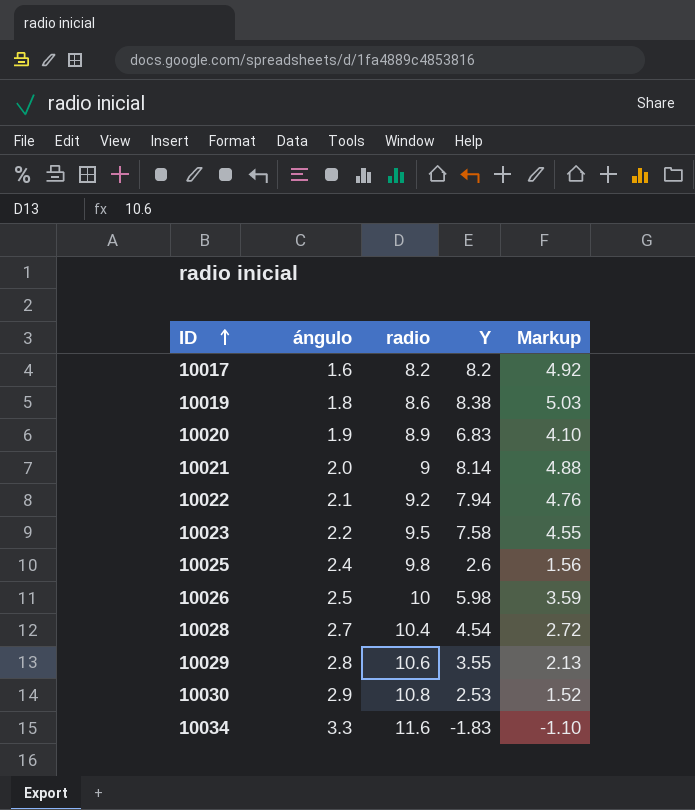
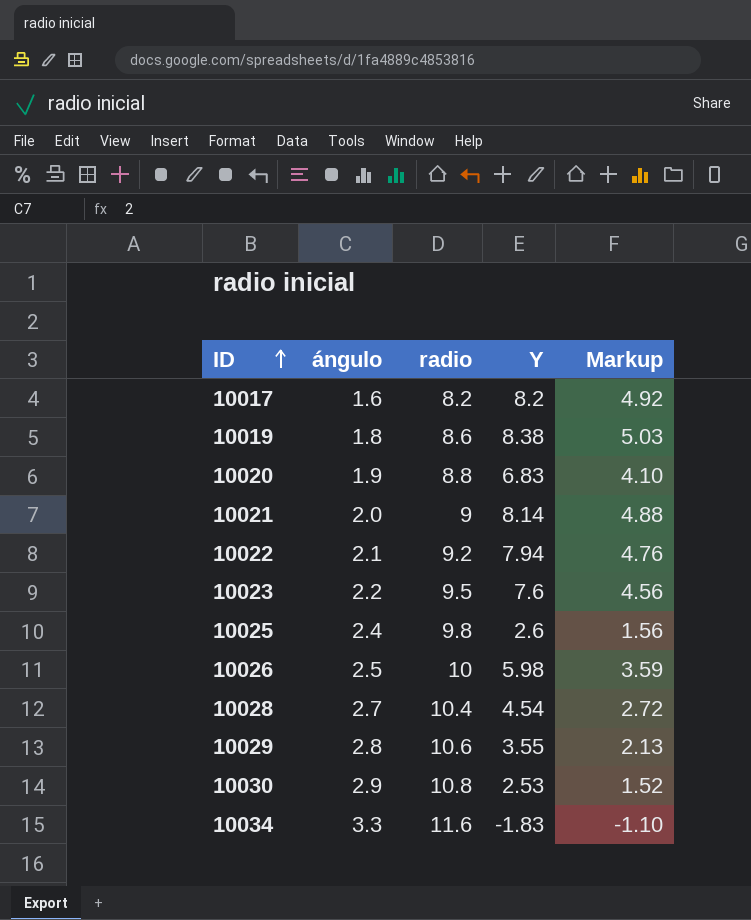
10020 | radio: 8.9 -> 8.8
10023 | Y: 7.58 -> 7.6
10023 | Markup: 4.55 -> 4.56

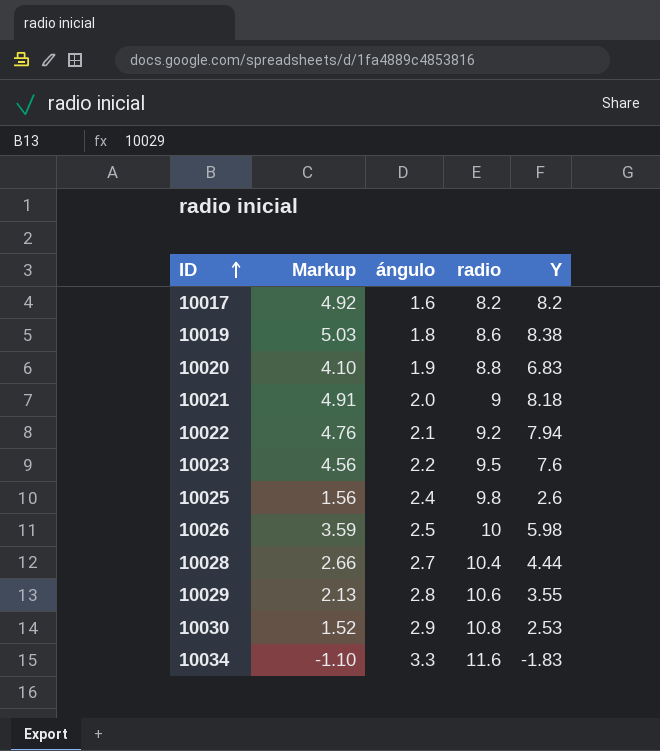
column Markup | position: 5 -> 2
10021 | Markup: 4.88 -> 4.91
10021 | Y: 8.14 -> 8.18
10028 | Markup: 2.72 -> 2.66
10028 | Y: 4.54 -> 4.44

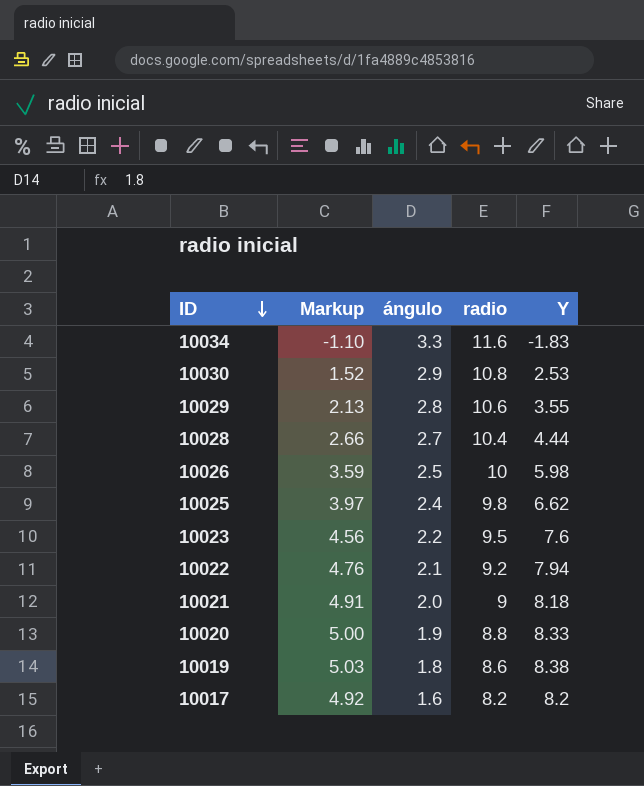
row order: ID ascending -> ID descending
10025 | Markup: 1.56 -> 3.97
10025 | Y: 2.6 -> 6.62
10020 | Markup: 4.10 -> 5.00
10020 | Y: 6.83 -> 8.33

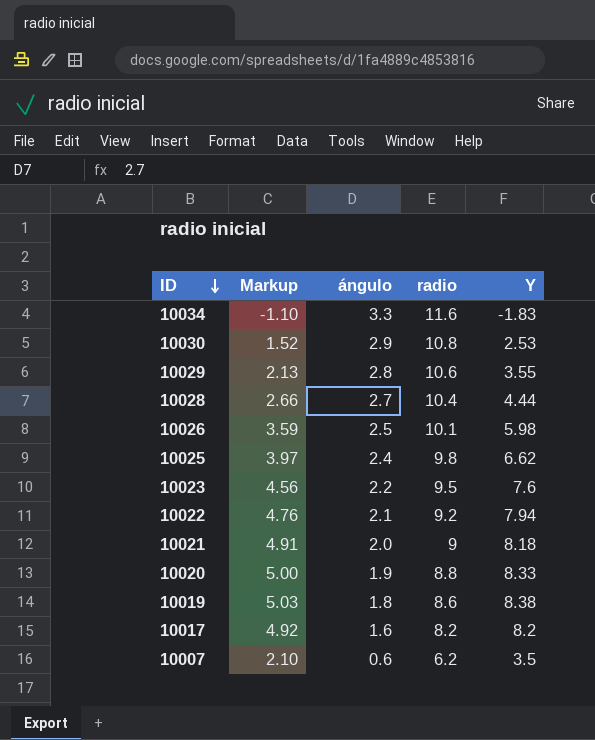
10026 | radio: 10 -> 10.1
row 10007: none -> 2.10 | 0.6 | 6.2 | 3.5

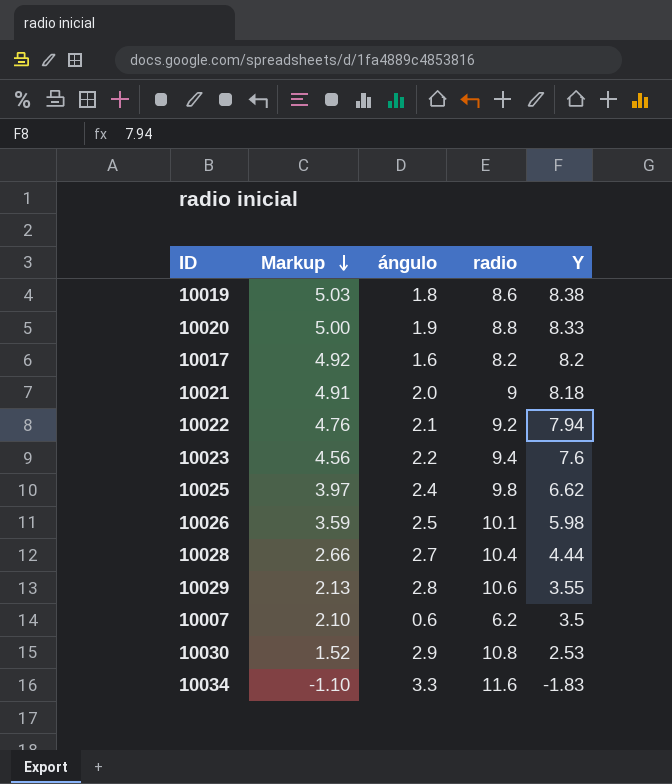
row order: ID descending -> Markup descending
10023 | radio: 9.5 -> 9.4

